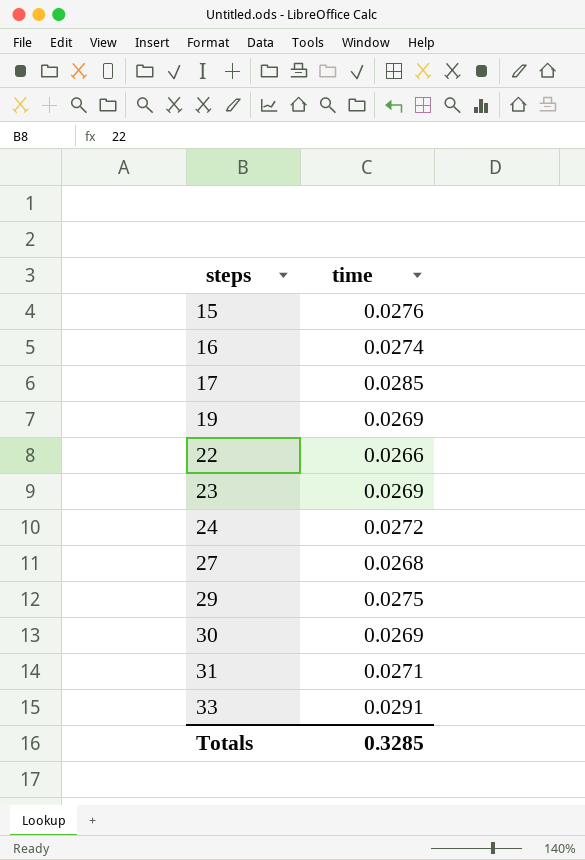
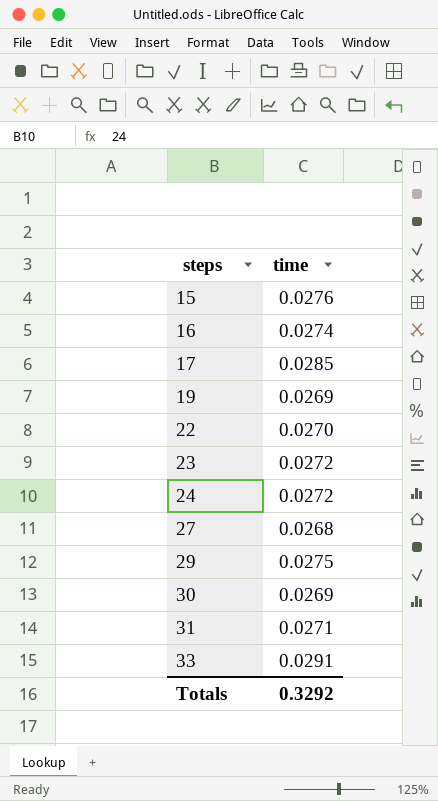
22 | time: 0.0266 -> 0.0270
23 | time: 0.0269 -> 0.0272
Totals | time: 0.3285 -> 0.3292

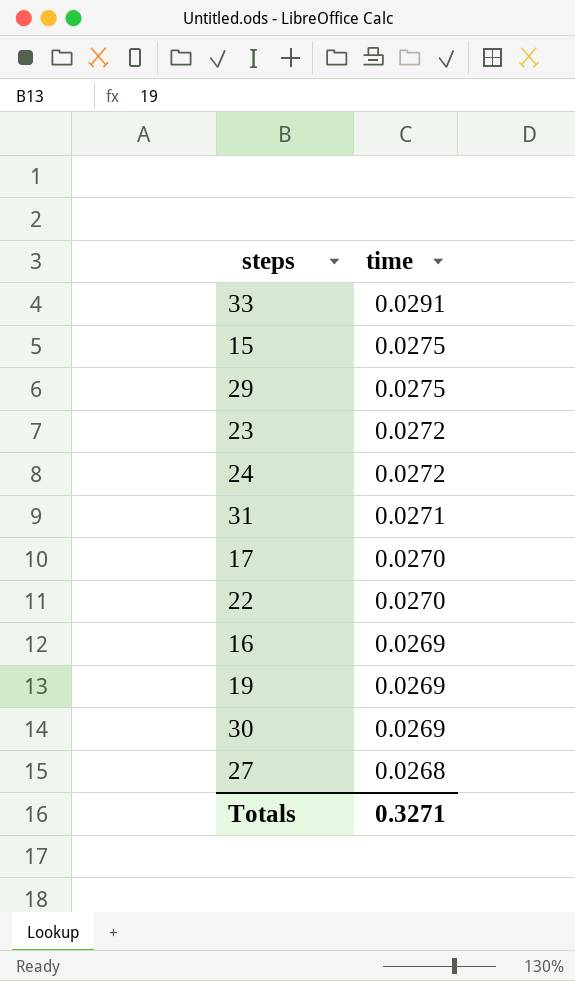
row order: steps ascending -> time descending
15 | time: 0.0276 -> 0.0275
17 | time: 0.0285 -> 0.0270
16 | time: 0.0274 -> 0.0269
Totals | time: 0.3292 -> 0.3271

